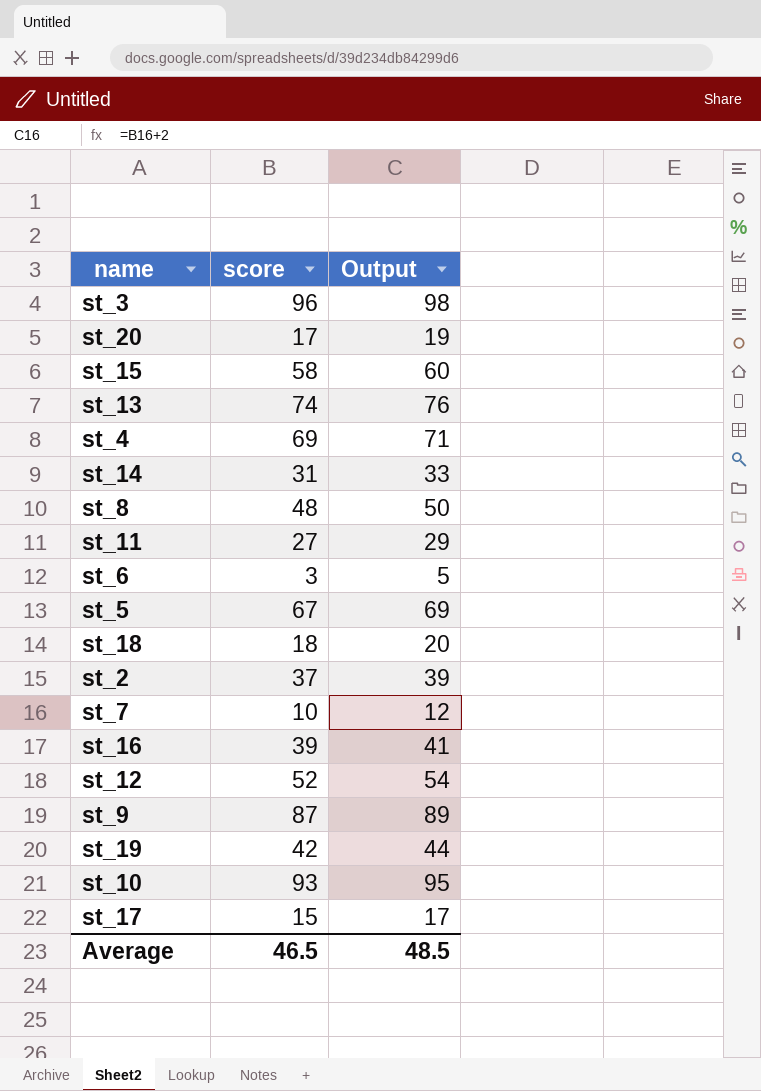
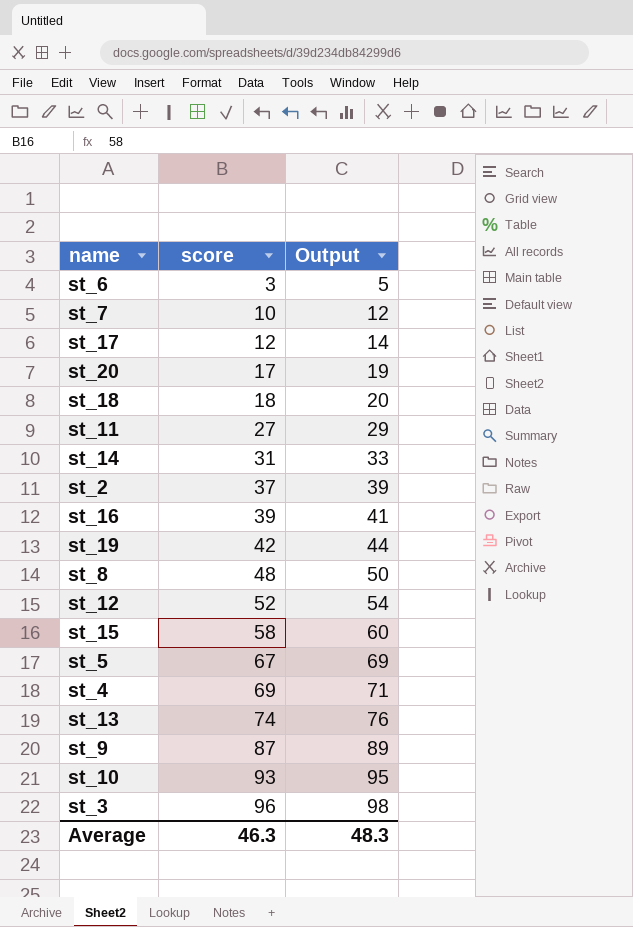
row order: none -> score ascending
st_17 | score: 15 -> 12
st_17 | Output: 17 -> 14
Average | score: 46.5 -> 46.3
Average | Output: 48.5 -> 48.3

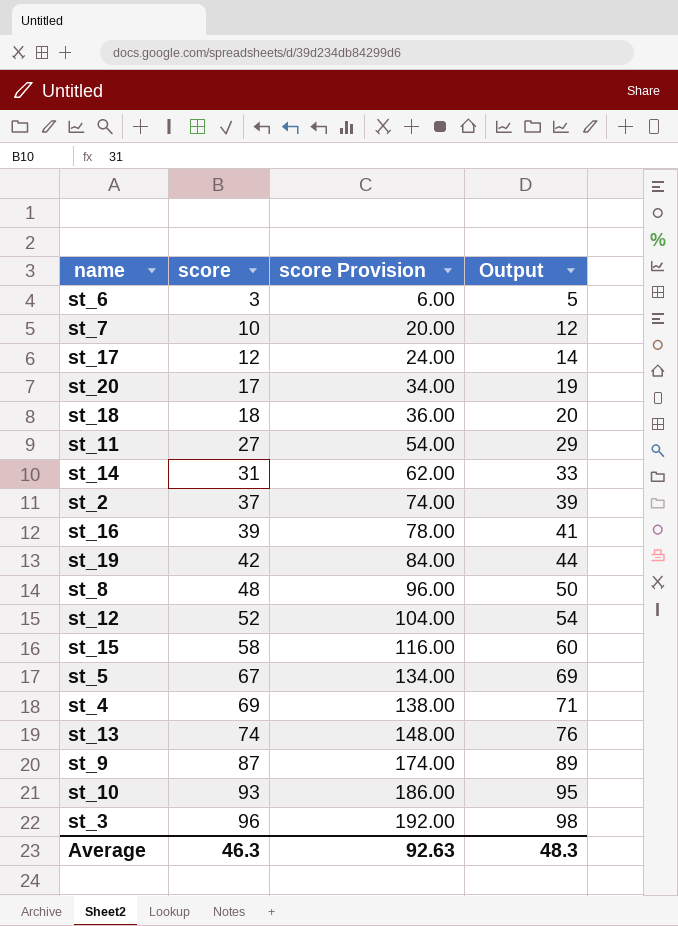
column score Provision | formula: none -> [score] * 2

